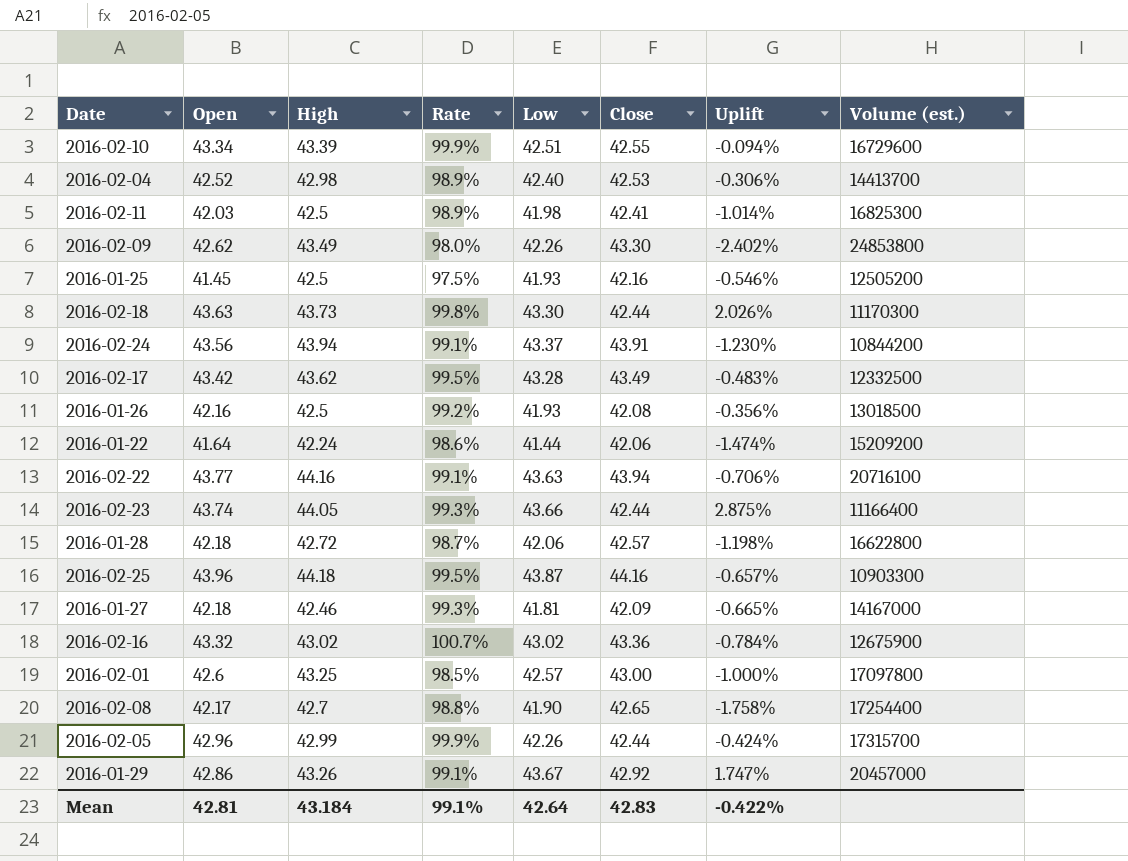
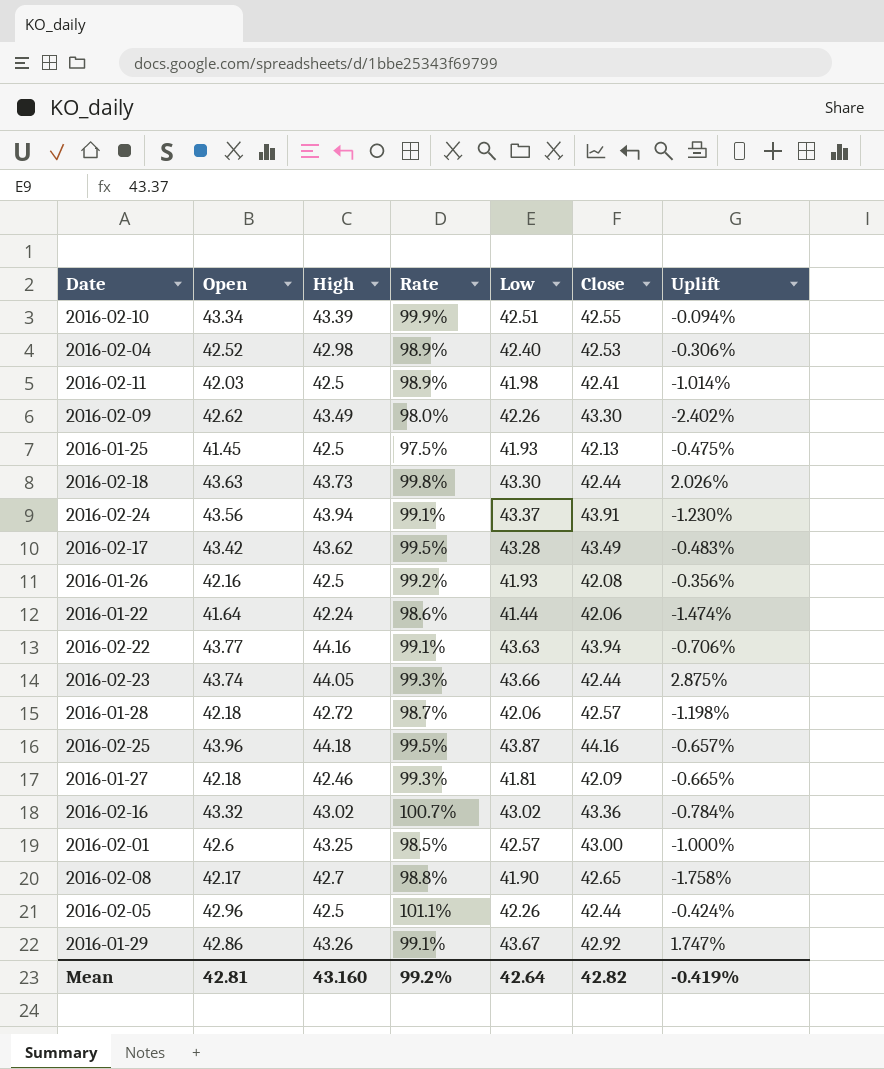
column Volume (est.) | position: 8 -> none
2016-01-25 | Close: 42.16 -> 42.13
2016-01-25 | Uplift: -0.546% -> -0.475%
2016-02-05 | High: 42.99 -> 42.5
2016-02-05 | Rate: 99.9% -> 101.1%
Mean | High: 43.184 -> 43.160
Mean | Rate: 99.1% -> 99.2%
Mean | Close: 42.83 -> 42.82
Mean | Uplift: -0.422% -> -0.419%

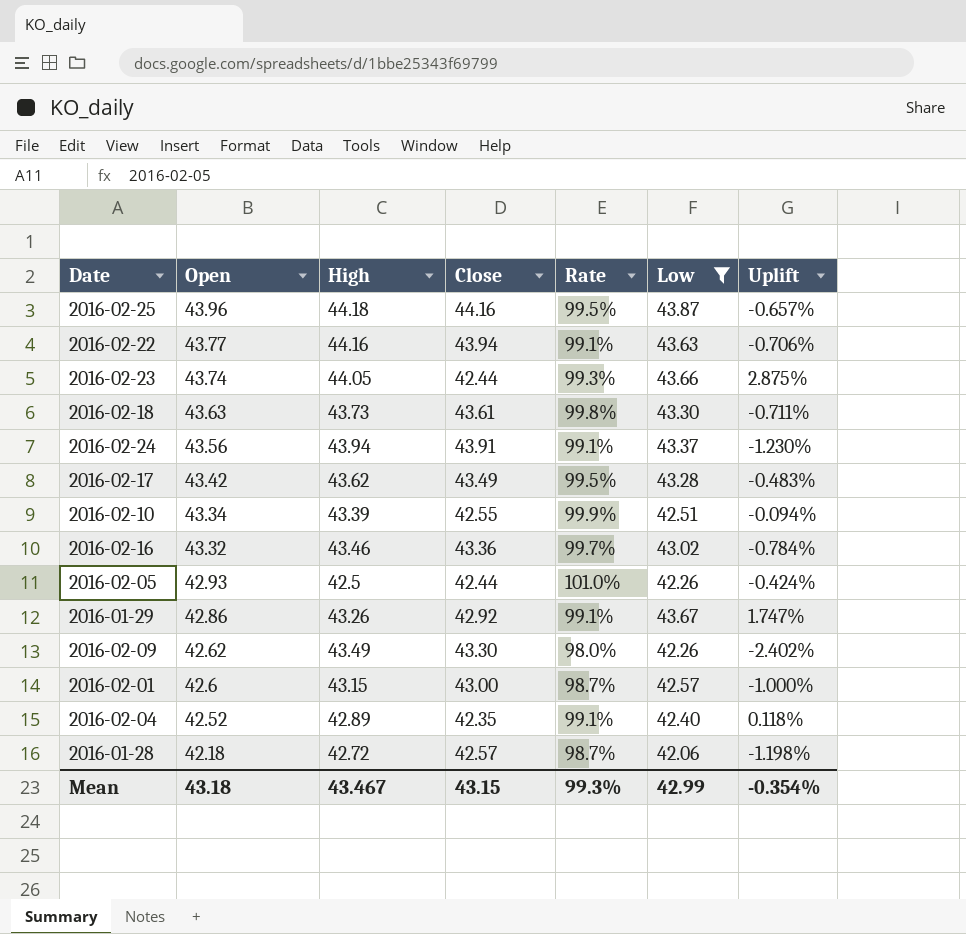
filter: none -> Low >= 42.06
row order: none -> Open descending
column Close | position: 6 -> 4
2016-02-18 | Close: 42.44 -> 43.61
2016-02-18 | Uplift: 2.026% -> -0.711%
2016-02-16 | High: 43.02 -> 43.46
2016-02-16 | Rate: 100.7% -> 99.7%
2016-02-05 | Open: 42.96 -> 42.93
2016-02-05 | Rate: 101.1% -> 101.0%
2016-02-01 | High: 43.25 -> 43.15
2016-02-01 | Rate: 98.5% -> 98.7%
2016-02-04 | High: 42.98 -> 42.89
2016-02-04 | Close: 42.53 -> 42.35
2016-02-04 | Rate: 98.9% -> 99.1%
2016-02-04 | Uplift: -0.306% -> 0.118%
Mean | Open: 42.81 -> 43.18
Mean | High: 43.160 -> 43.467
Mean | Close: 42.82 -> 43.15
Mean | Rate: 99.2% -> 99.3%
Mean | Low: 42.64 -> 42.99
Mean | Uplift: -0.419% -> -0.354%

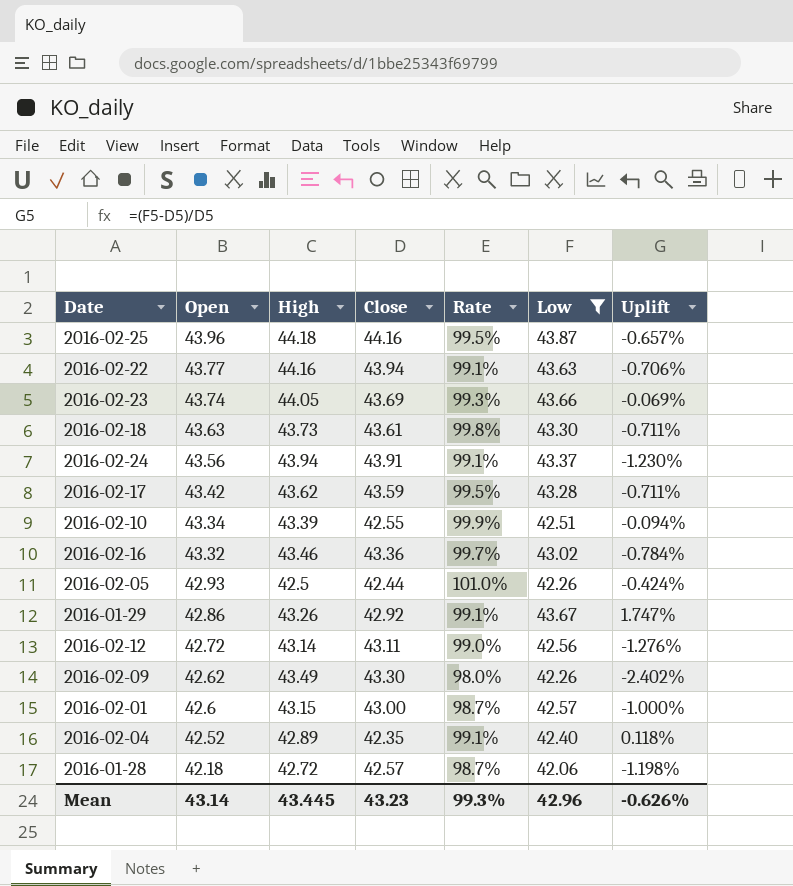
2016-02-23 | Close: 42.44 -> 43.69
2016-02-23 | Uplift: 2.875% -> -0.069%
2016-02-17 | Close: 43.49 -> 43.59
2016-02-17 | Uplift: -0.483% -> -0.711%
row 2016-02-12: none -> 42.72 | 43.14 | 43.11 | 99.0% | 42.56 | -1.276%
Mean | Open: 43.18 -> 43.14
Mean | High: 43.467 -> 43.445
Mean | Close: 43.15 -> 43.23
Mean | Low: 42.99 -> 42.96
Mean | Uplift: -0.354% -> -0.626%

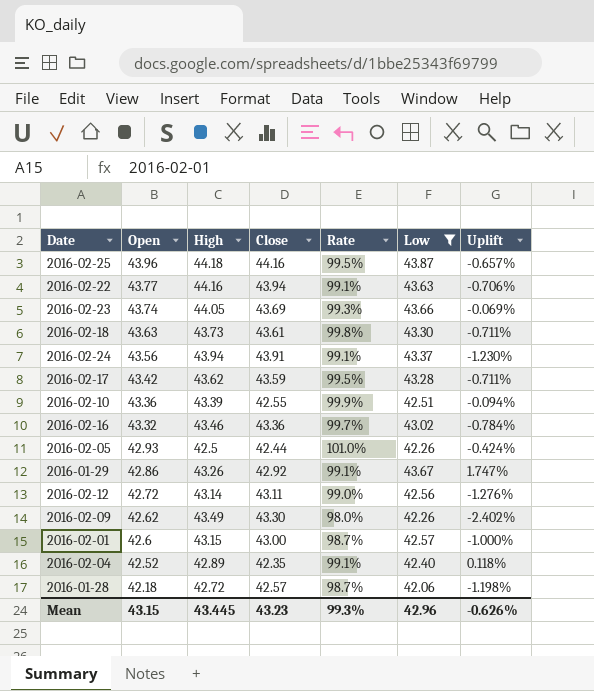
2016-02-10 | Open: 43.34 -> 43.36
Mean | Open: 43.14 -> 43.15

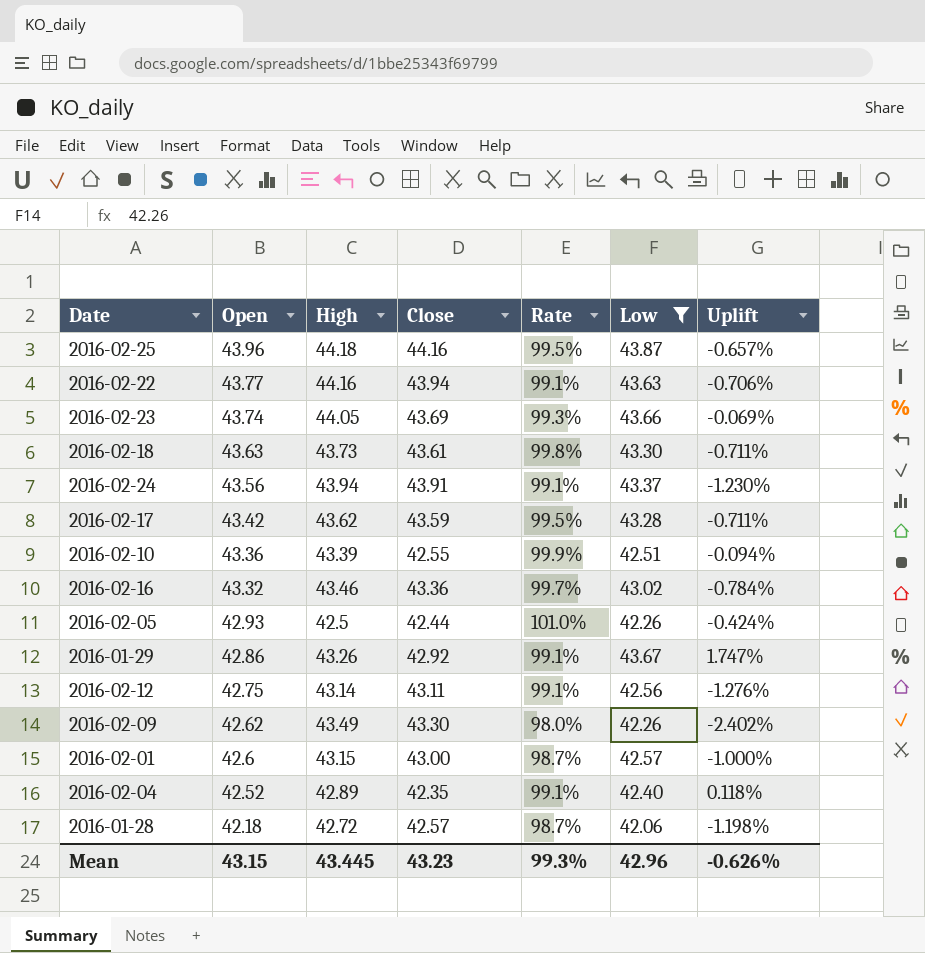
2016-02-12 | Open: 42.72 -> 42.75
2016-02-12 | Rate: 99.0% -> 99.1%

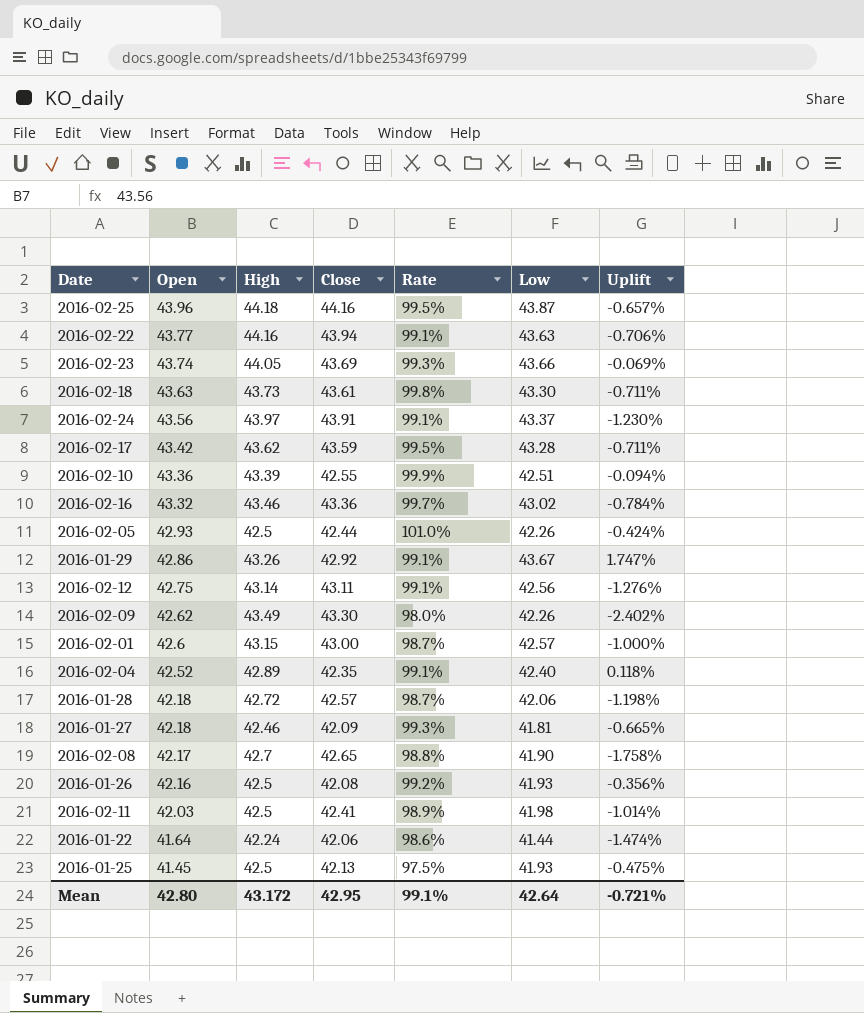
filter: Low >= 42.06 -> none
2016-02-24 | High: 43.94 -> 43.97
Mean | Open: 43.15 -> 42.80
Mean | High: 43.445 -> 43.172
Mean | Close: 43.23 -> 42.95
Mean | Rate: 99.3% -> 99.1%
Mean | Low: 42.96 -> 42.64
Mean | Uplift: -0.626% -> -0.721%

